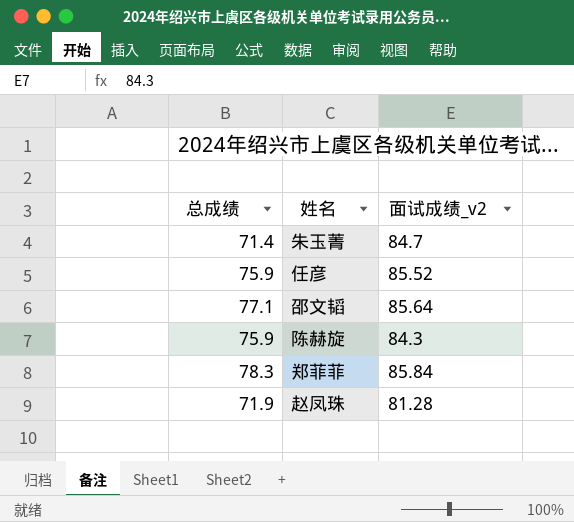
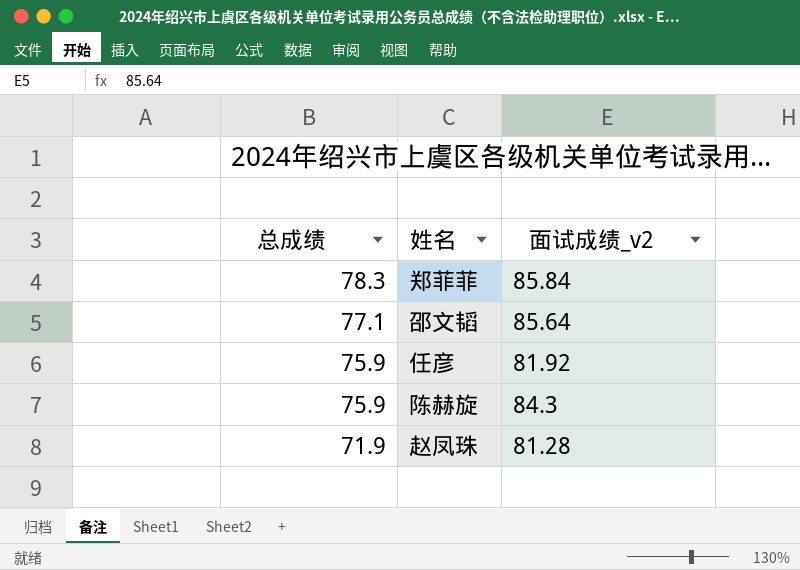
row order: none -> 总成绩 descending
row 朱玉菁: 71.4 | 84.7 -> none
任彦 | 面试成绩_v2: 85.52 -> 81.92

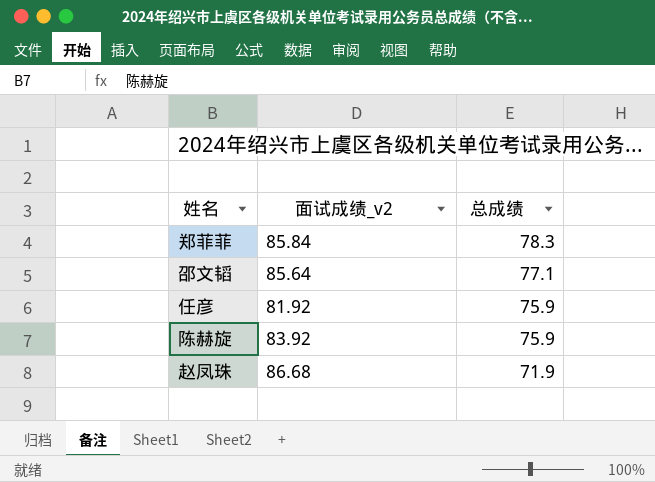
column 总成绩 | position: 1 -> 3
陈赫旋 | 面试成绩_v2: 84.3 -> 83.92
赵凤珠 | 面试成绩_v2: 81.28 -> 86.68

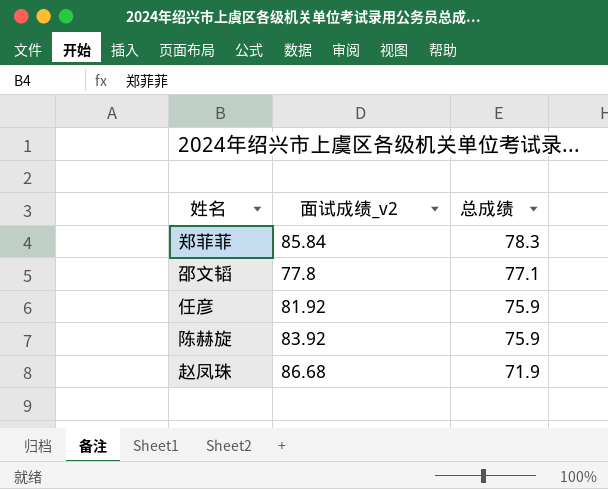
邵文韬 | 面试成绩_v2: 85.64 -> 77.8

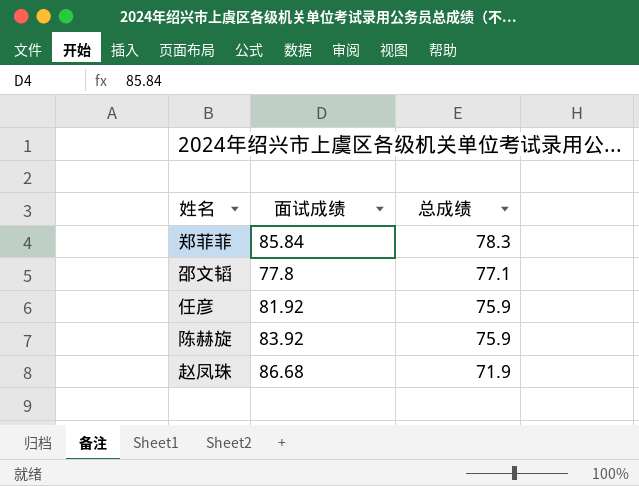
column name: 面试成绩_v2 -> 面试成绩

